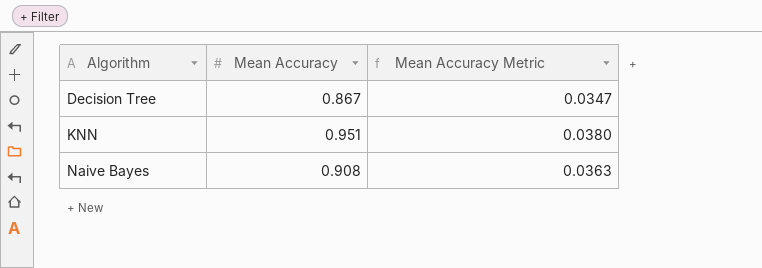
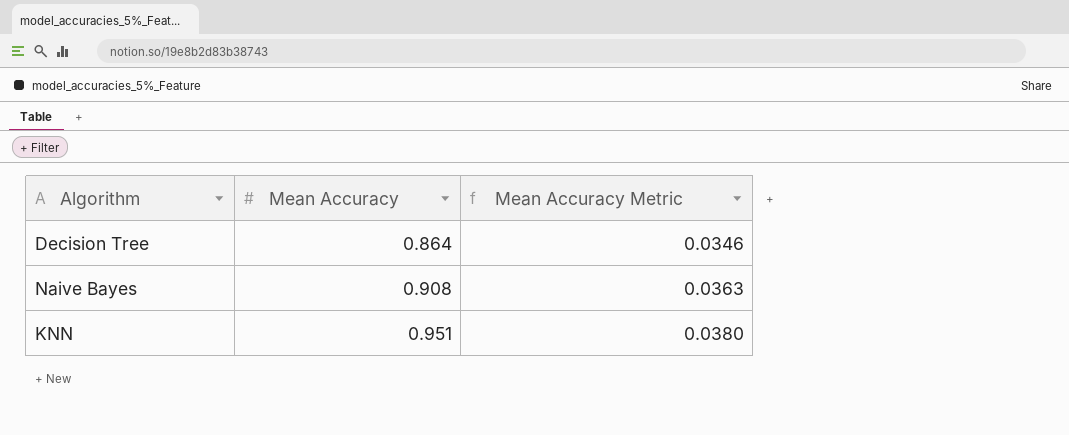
row order: Algorithm ascending -> Mean Accuracy ascending
Decision Tree | Mean Accuracy: 0.867 -> 0.864
Decision Tree | Mean Accuracy Metric: 0.0347 -> 0.0346

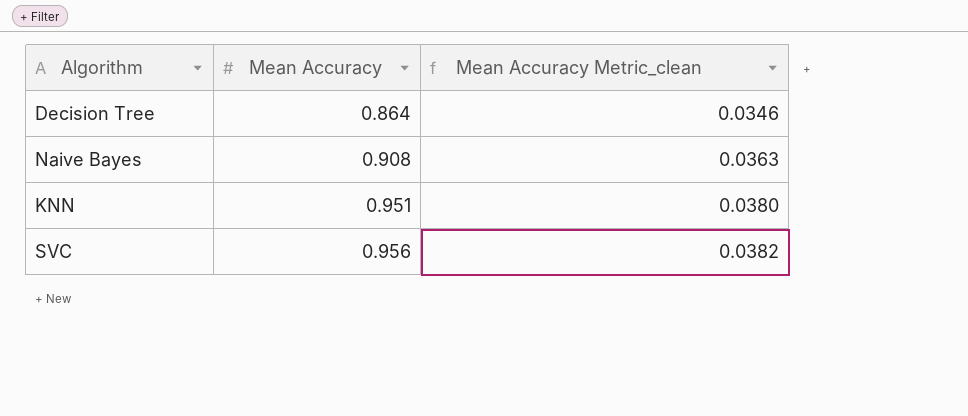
column name: Mean Accuracy Metric -> Mean Accuracy Metric_clean
row SVC: none -> 0.956 | 0.0382

